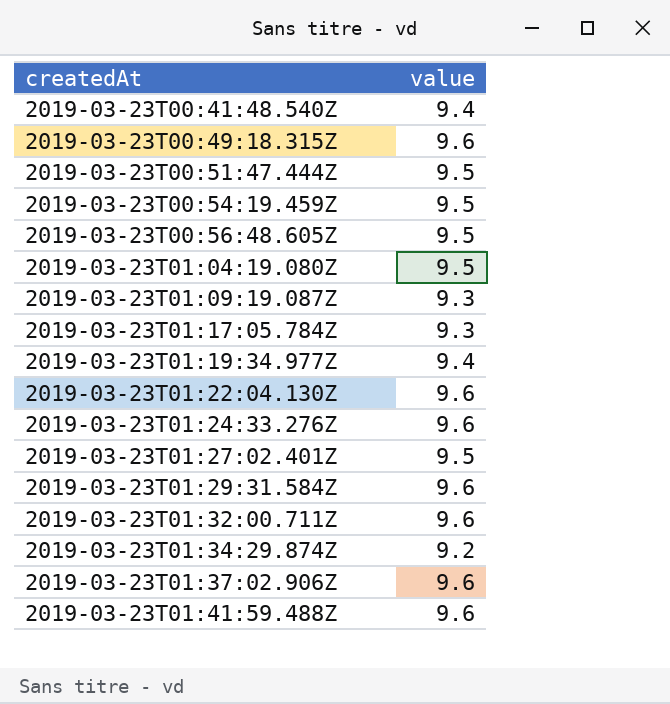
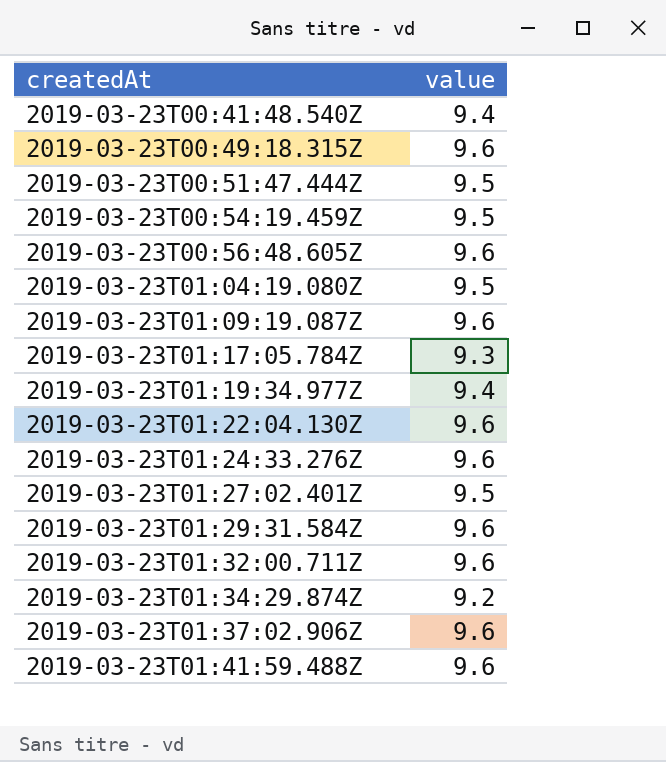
2019-03-23T00:56:48.605Z | value: 9.5 -> 9.6
2019-03-23T01:09:19.087Z | value: 9.3 -> 9.6

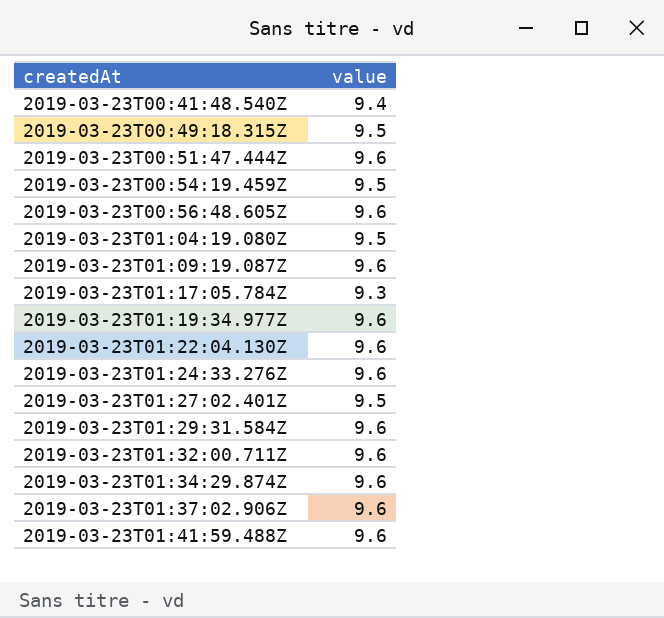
2019-03-23T00:49:18.315Z | value: 9.6 -> 9.5
2019-03-23T00:51:47.444Z | value: 9.5 -> 9.6
2019-03-23T01:19:34.977Z | value: 9.4 -> 9.6
2019-03-23T01:34:29.874Z | value: 9.2 -> 9.6

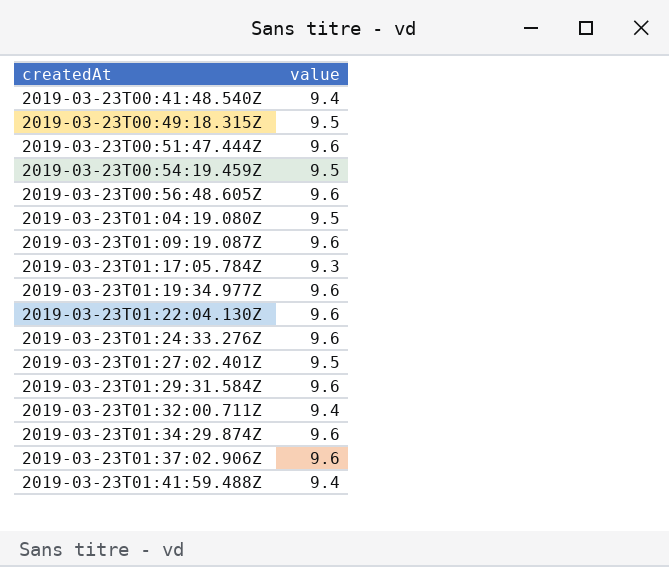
2019-03-23T01:32:00.711Z | value: 9.6 -> 9.4
2019-03-23T01:41:59.488Z | value: 9.6 -> 9.4

